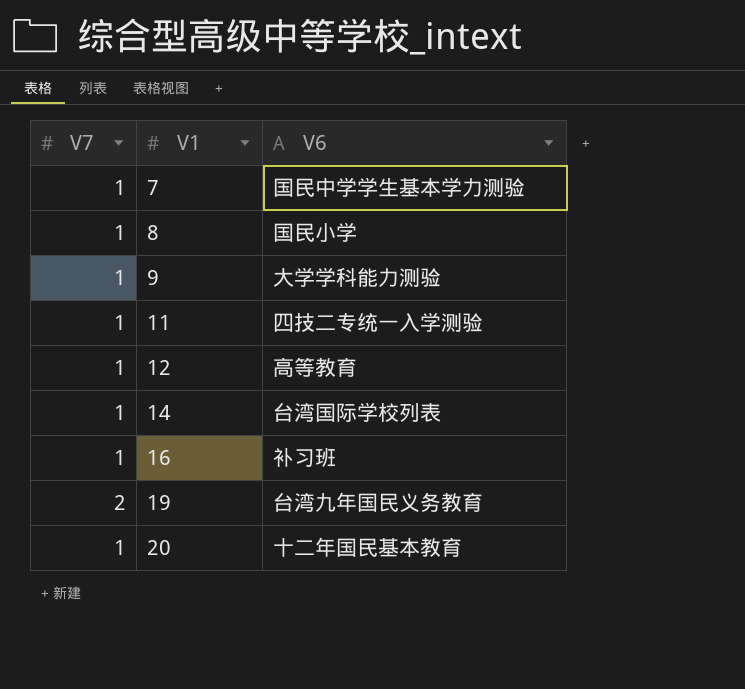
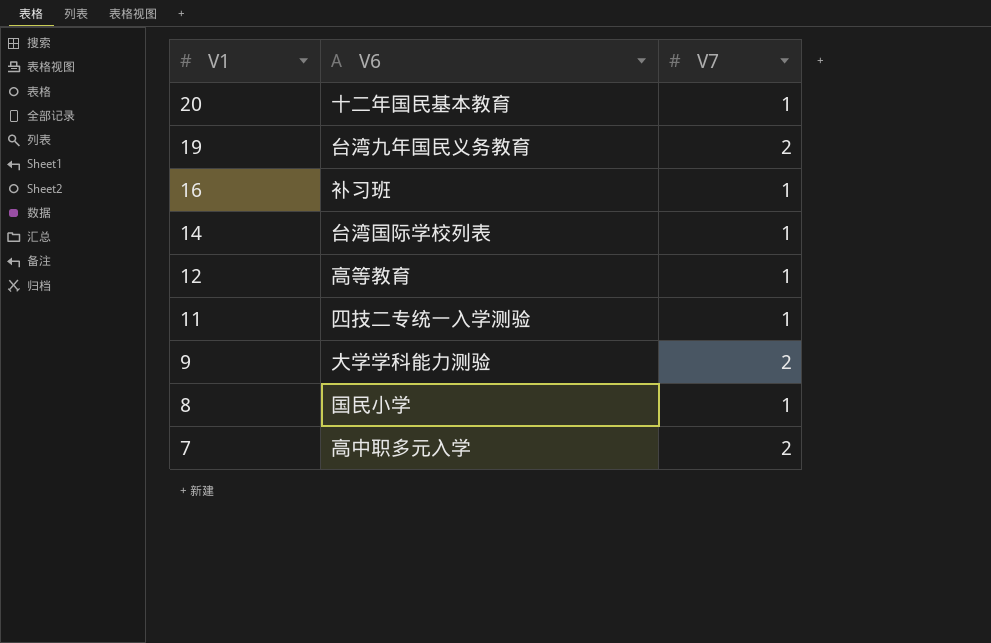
row order: V1 ascending -> V1 descending
column V7 | position: 1 -> 3
9 | V7: 1 -> 2
7 | V6: 国民中学学生基本学力测验 -> 高中职多元入学
7 | V7: 1 -> 2

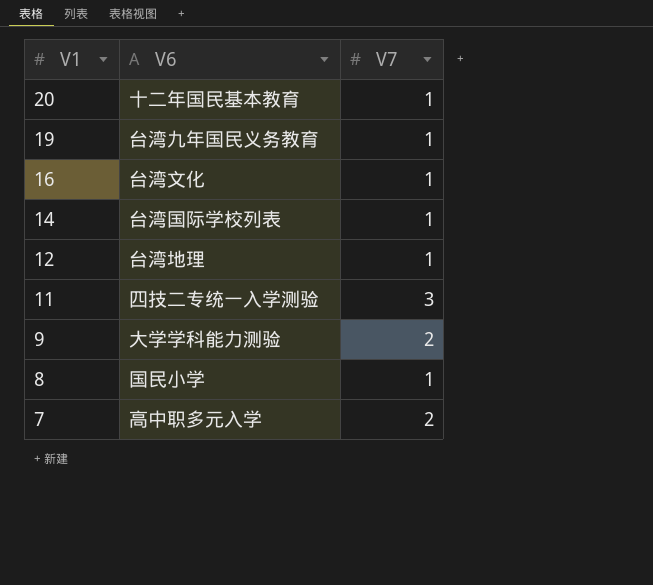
19 | V7: 2 -> 1
16 | V6: 补习班 -> 台湾文化
12 | V6: 高等教育 -> 台湾地理
11 | V7: 1 -> 3

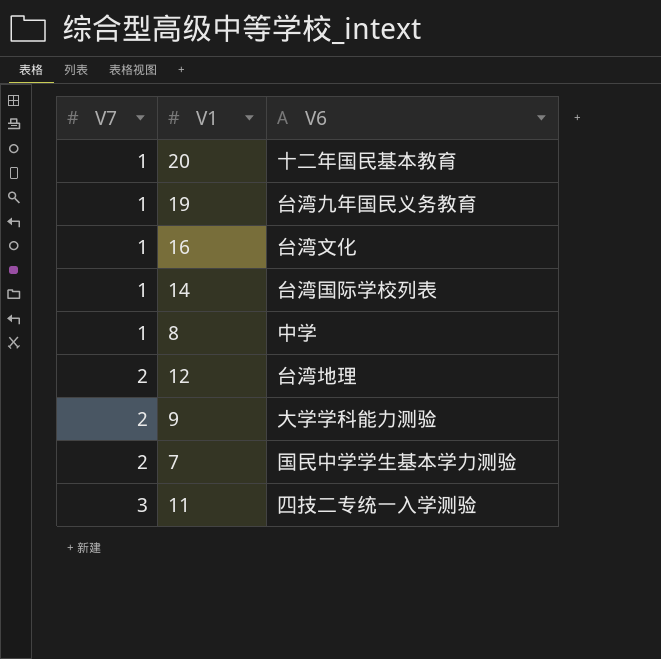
row order: V1 descending -> V7 ascending
column V7 | position: 3 -> 1
8 | V6: 国民小学 -> 中学
12 | V7: 1 -> 2
7 | V6: 高中职多元入学 -> 国民中学学生基本学力测验

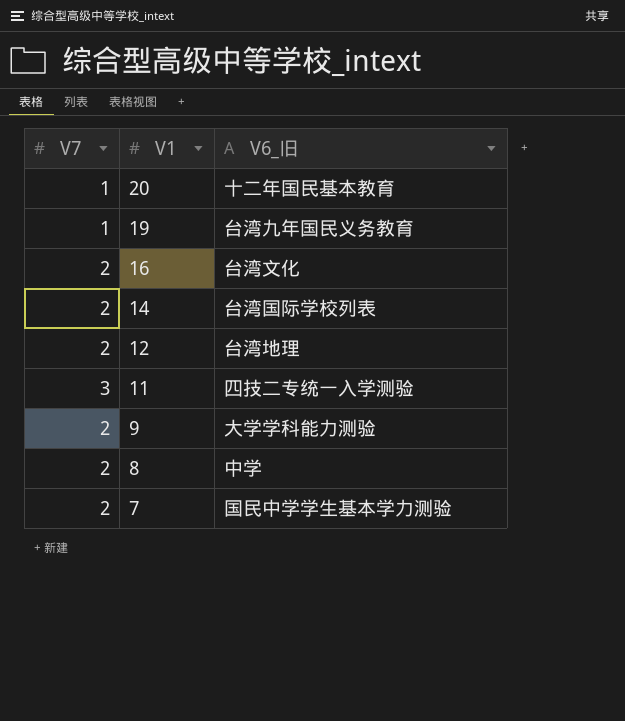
row order: V7 ascending -> V1 descending
column name: V6 -> V6_旧
16 | V7: 1 -> 2
14 | V7: 1 -> 2
8 | V7: 1 -> 2

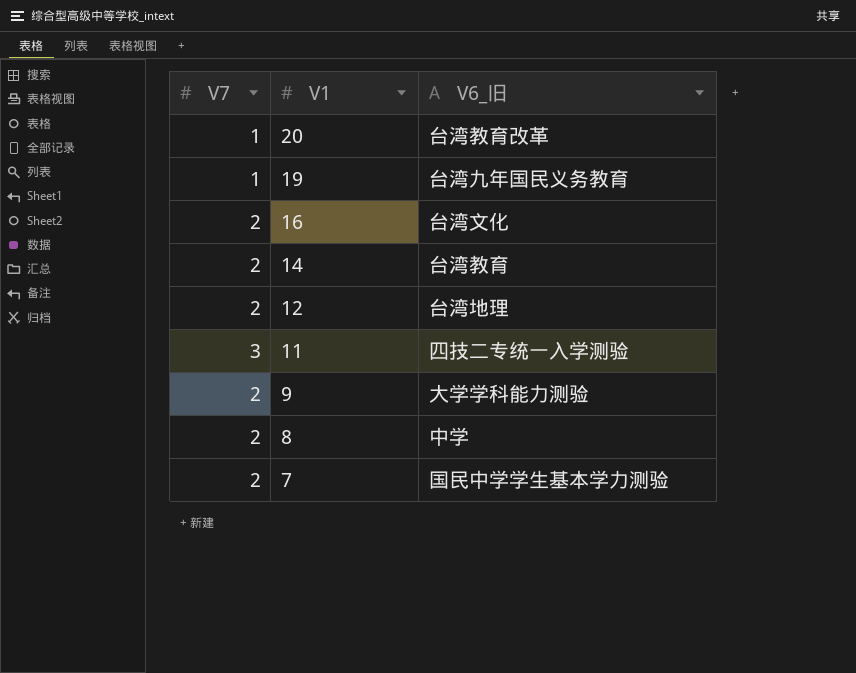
20 | V6_旧: 十二年国民基本教育 -> 台湾教育改革
14 | V6_旧: 台湾国际学校列表 -> 台湾教育

